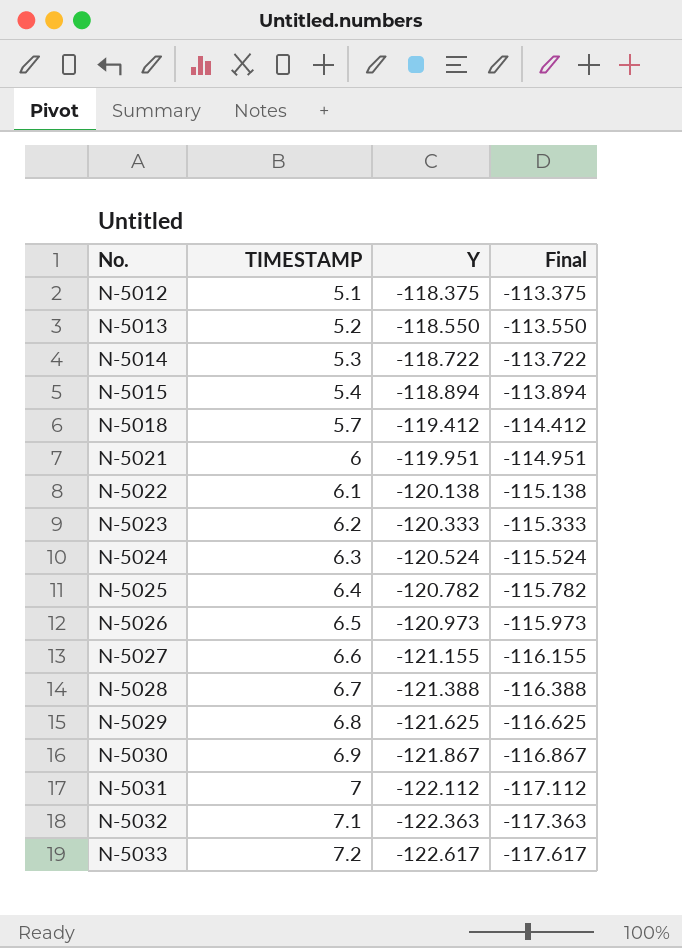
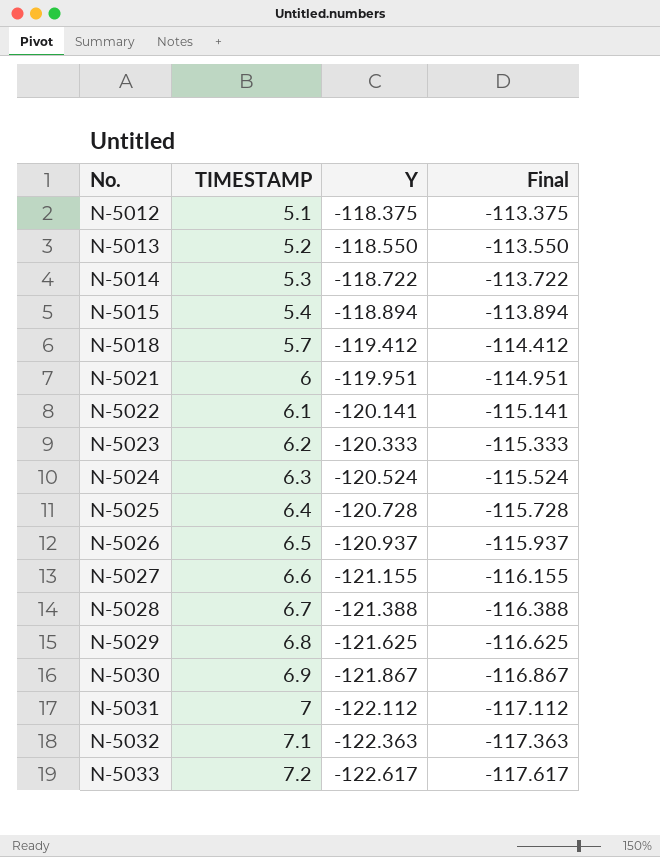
N-5022 | Y: -120.138 -> -120.141
N-5022 | Final: -115.138 -> -115.141
N-5025 | Y: -120.782 -> -120.728
N-5025 | Final: -115.782 -> -115.728
N-5026 | Y: -120.973 -> -120.937
N-5026 | Final: -115.973 -> -115.937

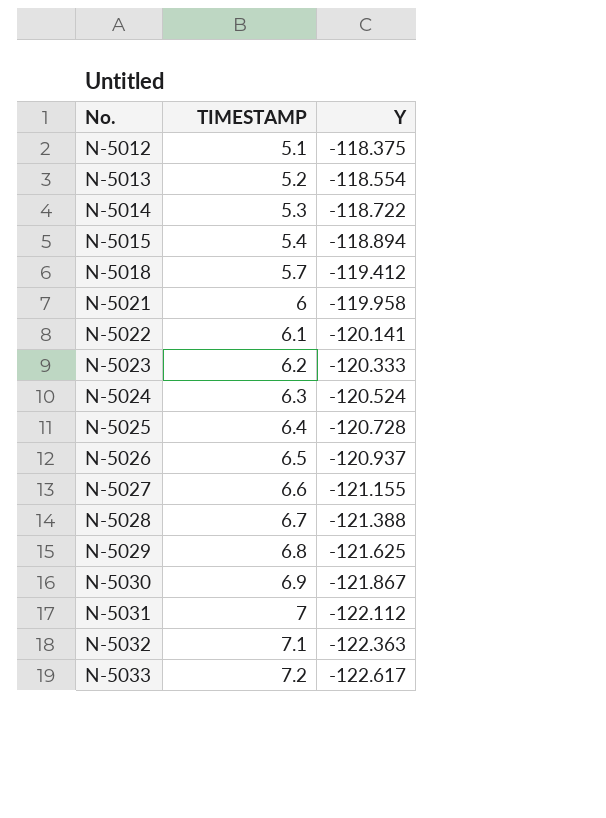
column Final | formula: [Y] + 5 -> none
N-5013 | Y: -118.550 -> -118.554
N-5021 | Y: -119.951 -> -119.958

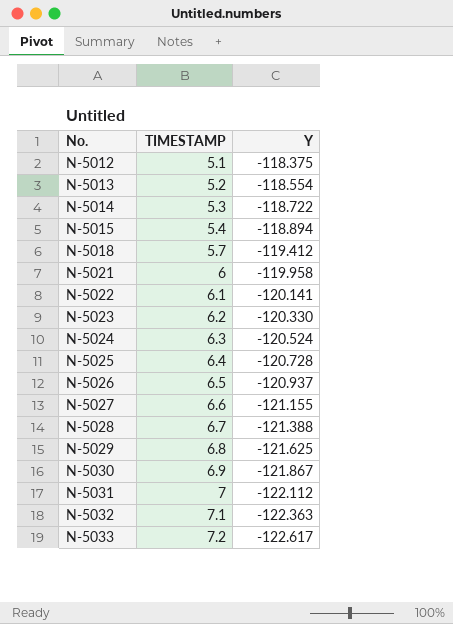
N-5023 | Y: -120.333 -> -120.330

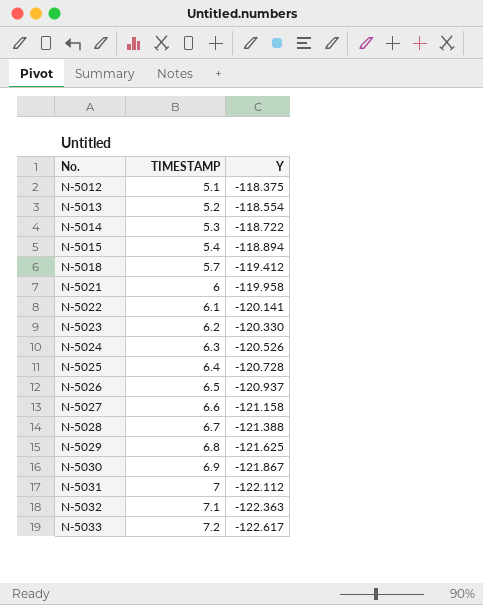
N-5024 | Y: -120.524 -> -120.526
N-5027 | Y: -121.155 -> -121.158

